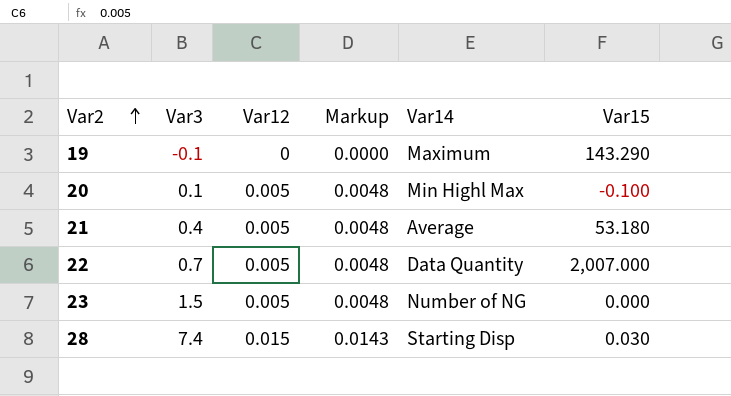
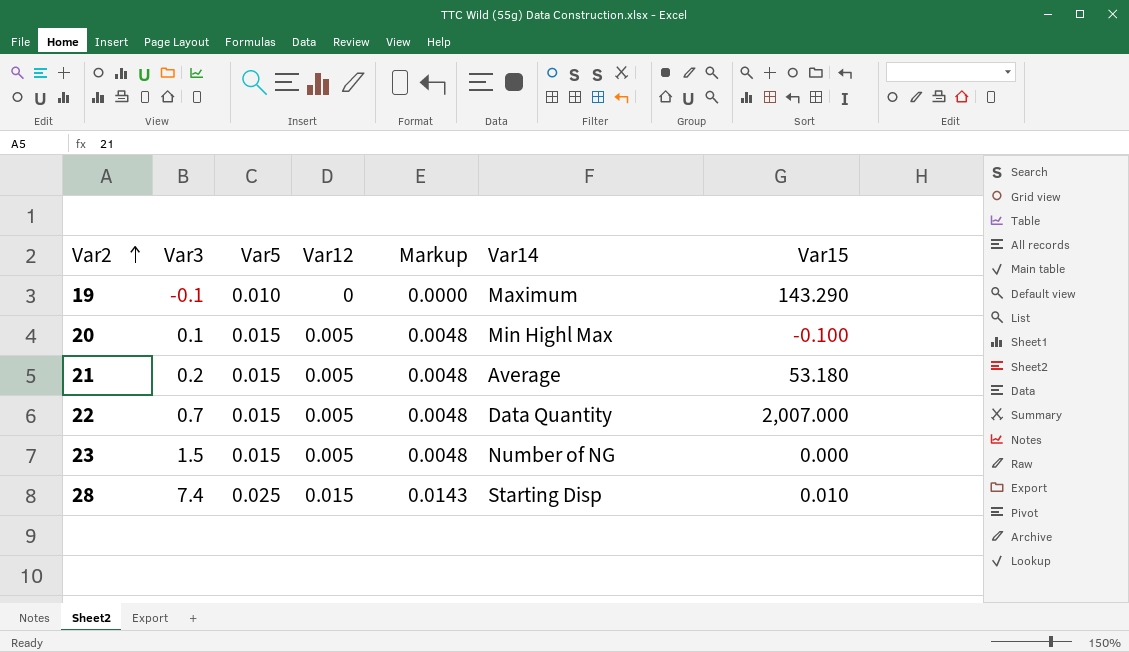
column Var5 | position: none -> 3
21 | Var3: 0.4 -> 0.2
28 | Var15: 0.030 -> 0.010

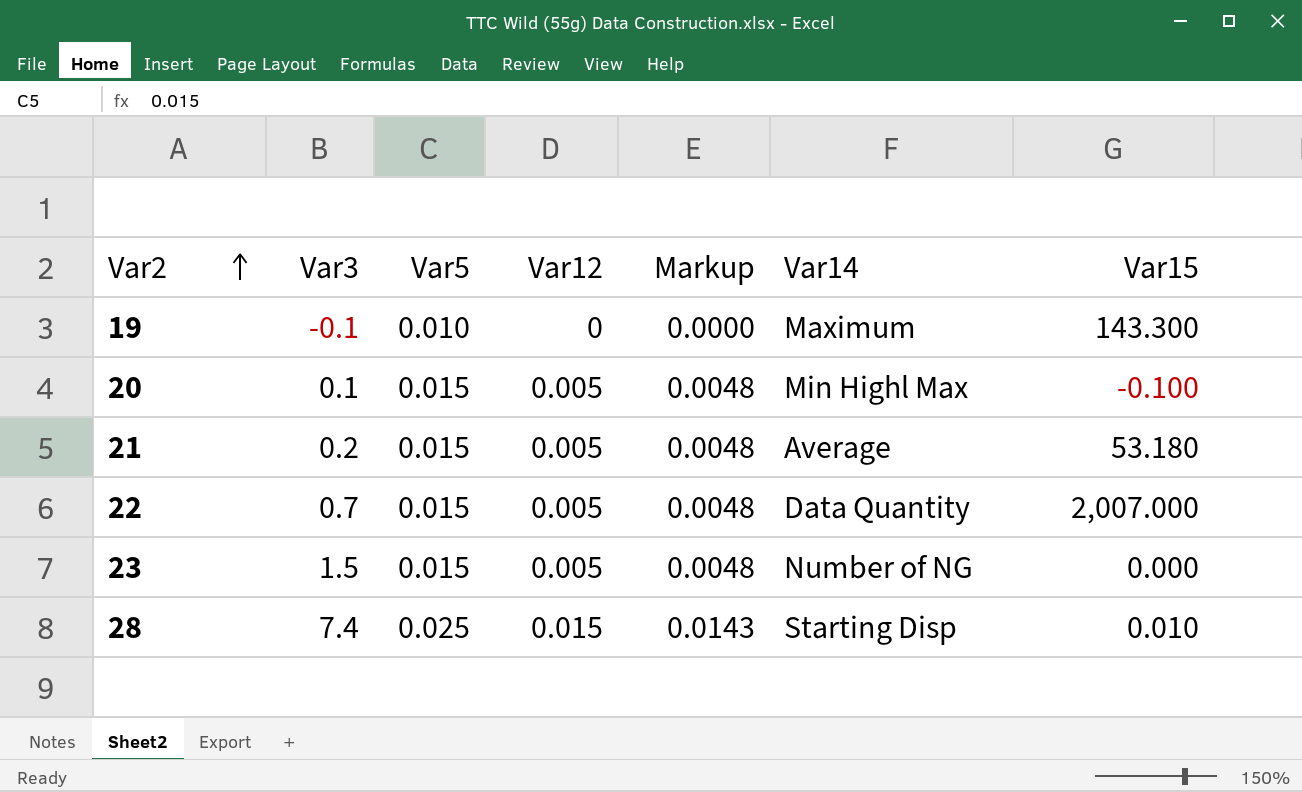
19 | Var15: 143.290 -> 143.300

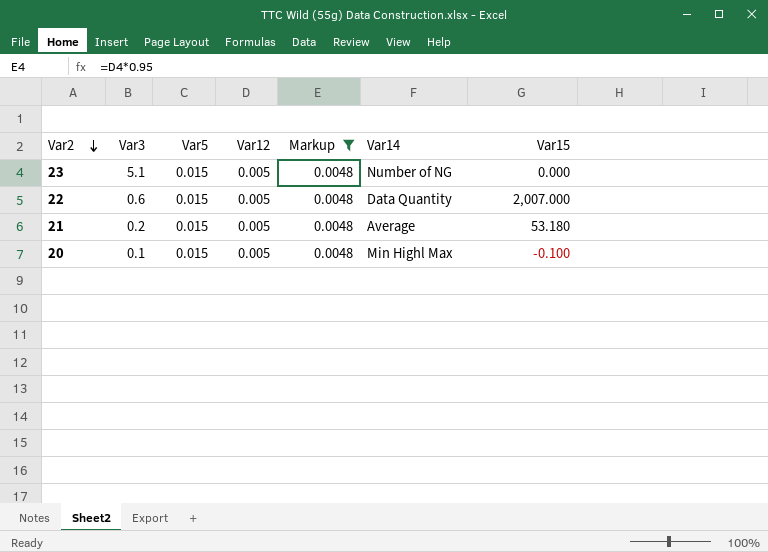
filter: none -> Markup = 0.0048
row order: Var2 ascending -> Var2 descending
23 | Var3: 1.5 -> 5.1
22 | Var3: 0.7 -> 0.6

